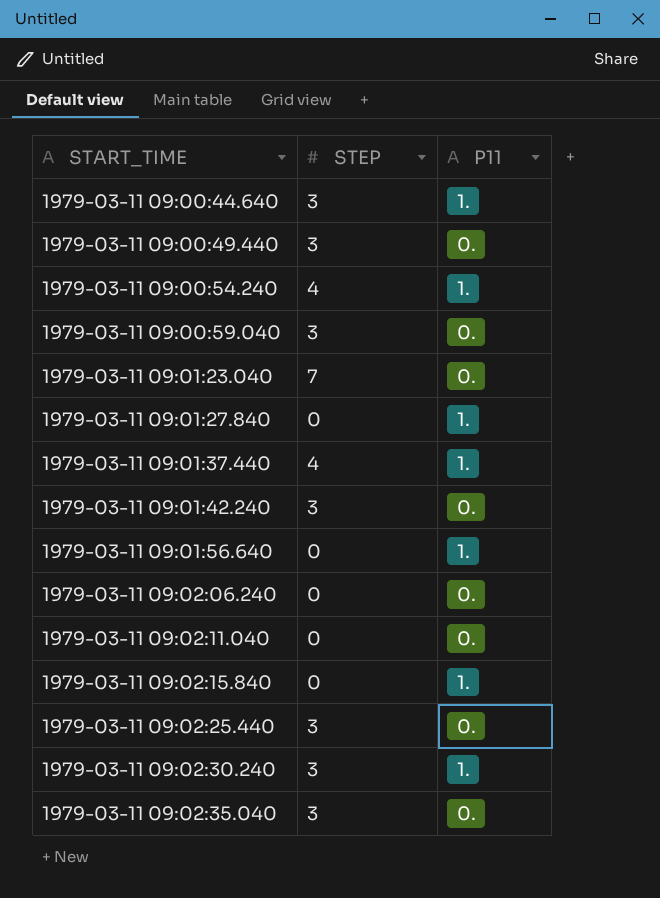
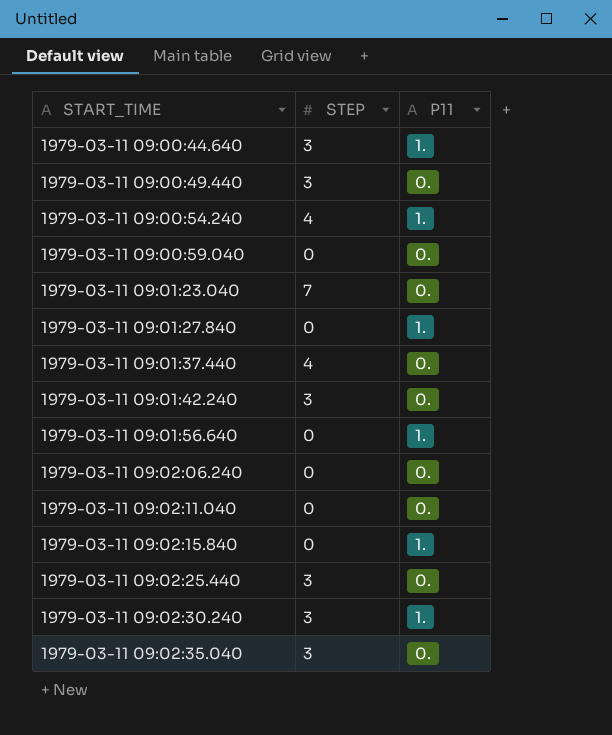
1979-03-11 09:00:59.040 | STEP: 3 -> 0
1979-03-11 09:01:37.440 | P11: 1. -> 0.

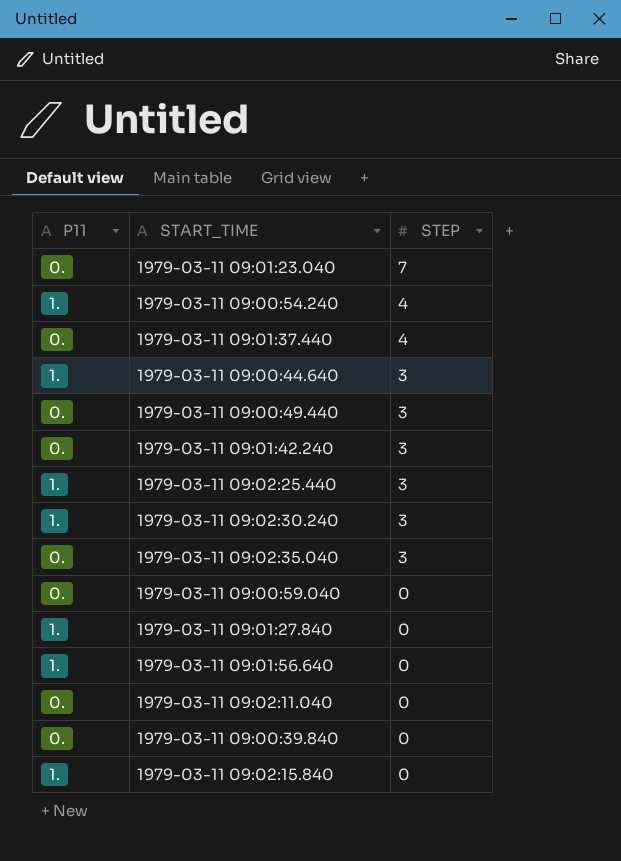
row order: START_TIME ascending -> STEP descending
column P11 | position: 3 -> 1
row 1979-03-11 09:02:06.240: 0 | 0. -> none
1979-03-11 09:02:25.440 | P11: 0. -> 1.
row 1979-03-11 09:00:39.840: none -> 0. | 0

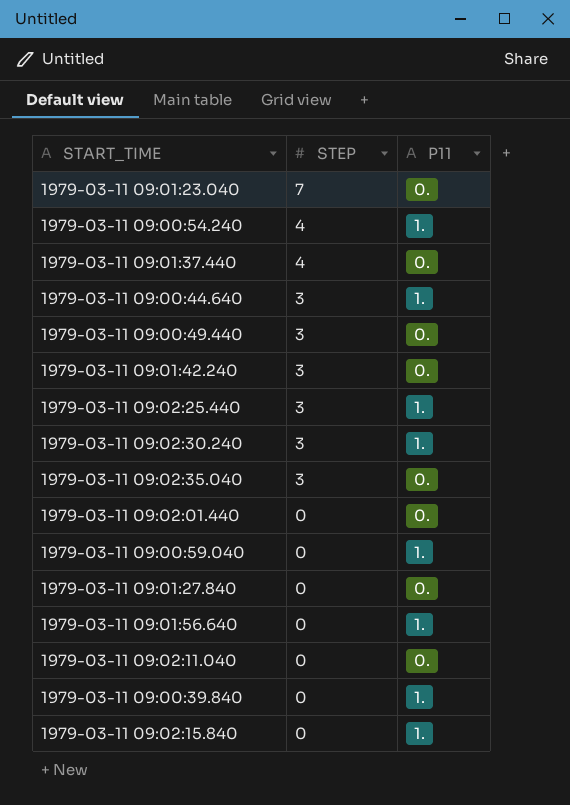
column P11 | position: 1 -> 3
row 1979-03-11 09:02:01.440: none -> 0 | 0.
1979-03-11 09:00:59.040 | P11: 0. -> 1.
1979-03-11 09:01:27.840 | P11: 1. -> 0.
1979-03-11 09:00:39.840 | P11: 0. -> 1.

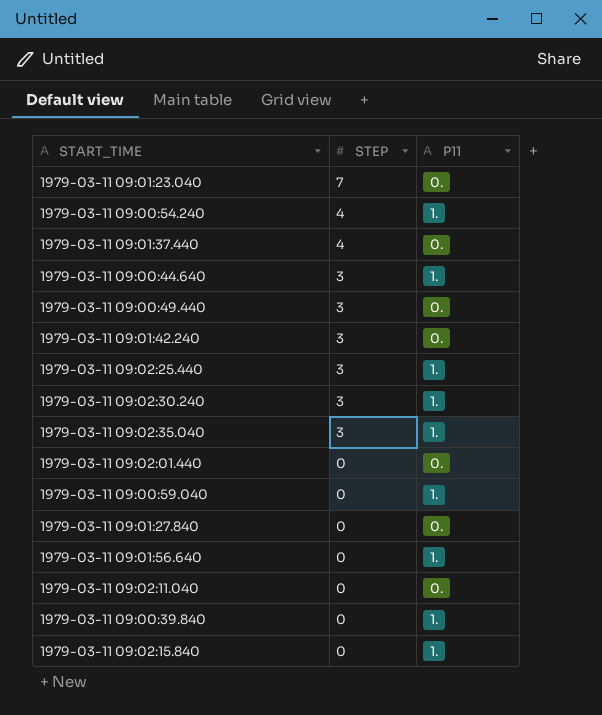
1979-03-11 09:02:35.040 | P11: 0. -> 1.

